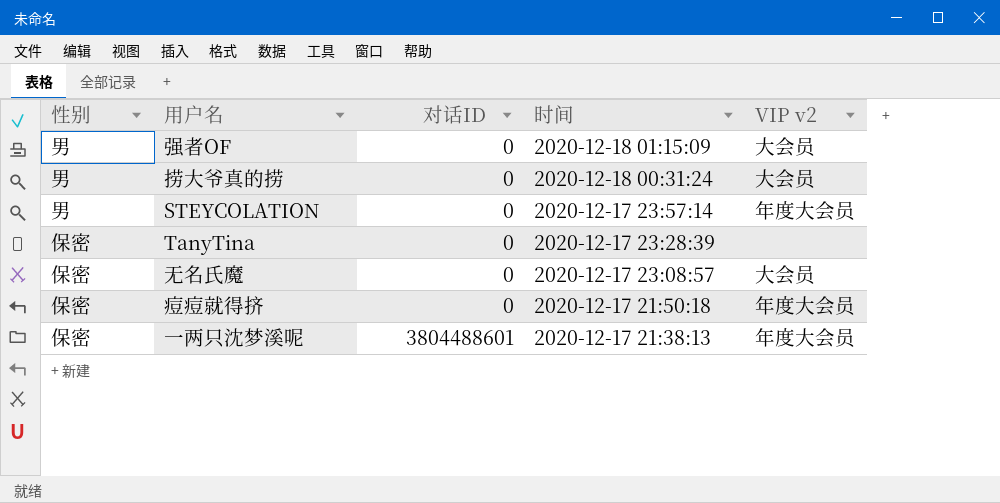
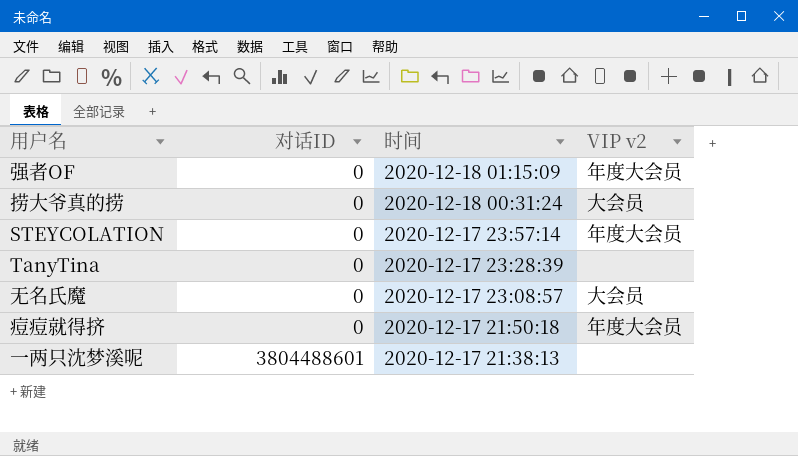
column 性别 | position: 1 -> none
强者OF | VIP v2: 大会员 -> 年度大会员
一两只沈梦溪呢 | VIP v2: 年度大会员 -> none

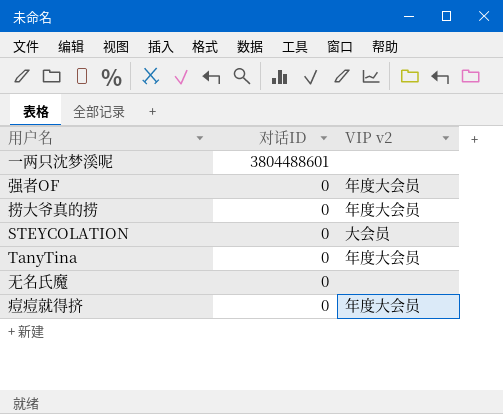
row order: 对话ID ascending -> 对话ID descending
column 时间 | position: 3 -> none
捞大爷真的捞 | VIP v2: 大会员 -> 年度大会员
STEYCOLATION | VIP v2: 年度大会员 -> 大会员
TanyTina | VIP v2: none -> 年度大会员
无名氏魔 | VIP v2: 大会员 -> none

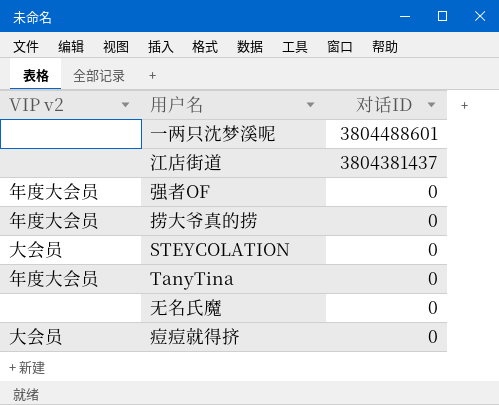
column VIP v2 | position: 3 -> 1
row 江店街道: none -> none | 3804381437
痘痘就得挤 | VIP v2: 年度大会员 -> 大会员

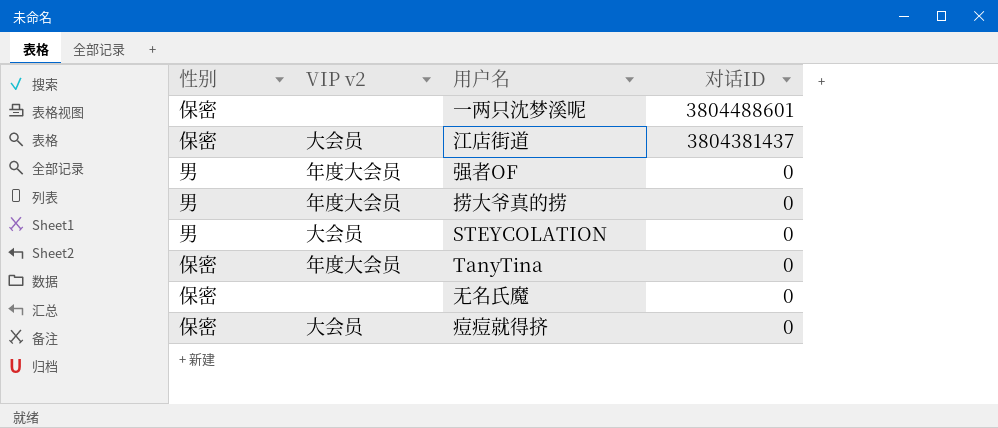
column 性别 | position: none -> 1
江店街道 | VIP v2: none -> 大会员

